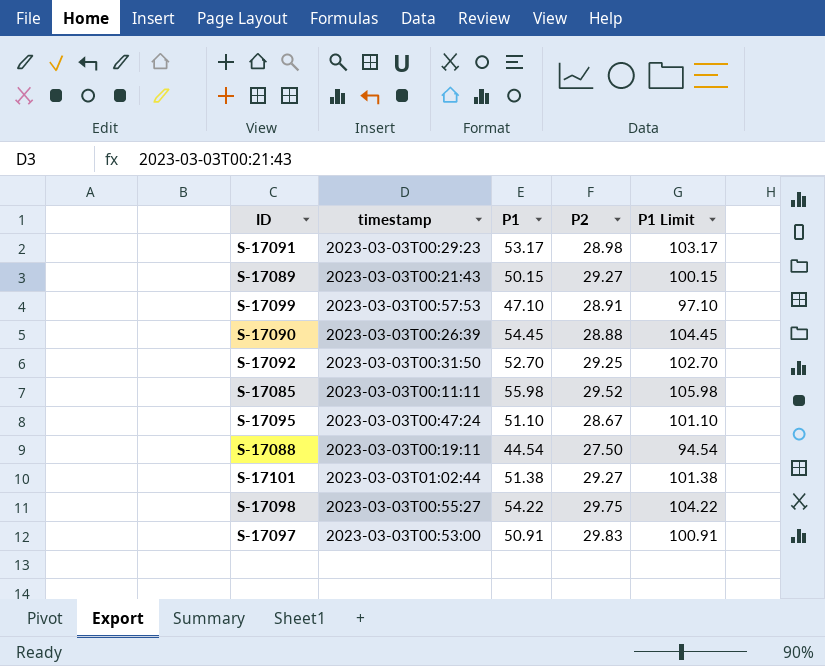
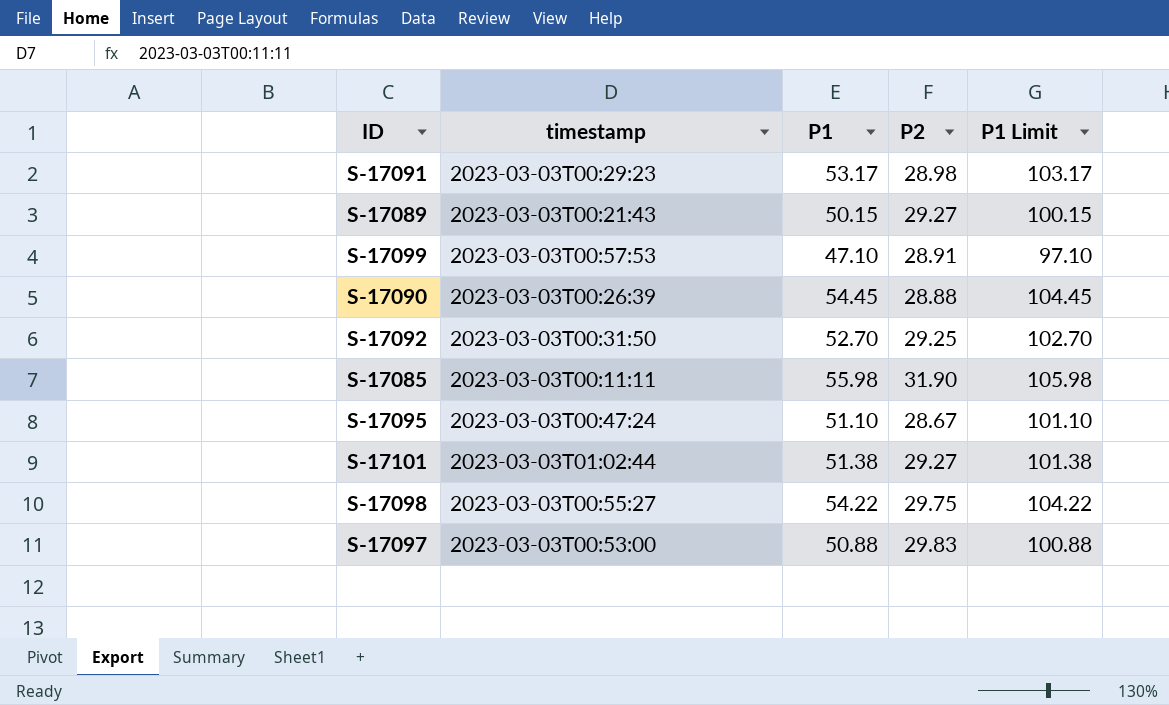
row S-17088: 2023-03-03T00:19:11 | 44.54 | 27.50 | 94.54 -> none
S-17085 | P2: 29.52 -> 31.90
S-17097 | P1: 50.91 -> 50.88
S-17097 | P1 Limit: 100.91 -> 100.88

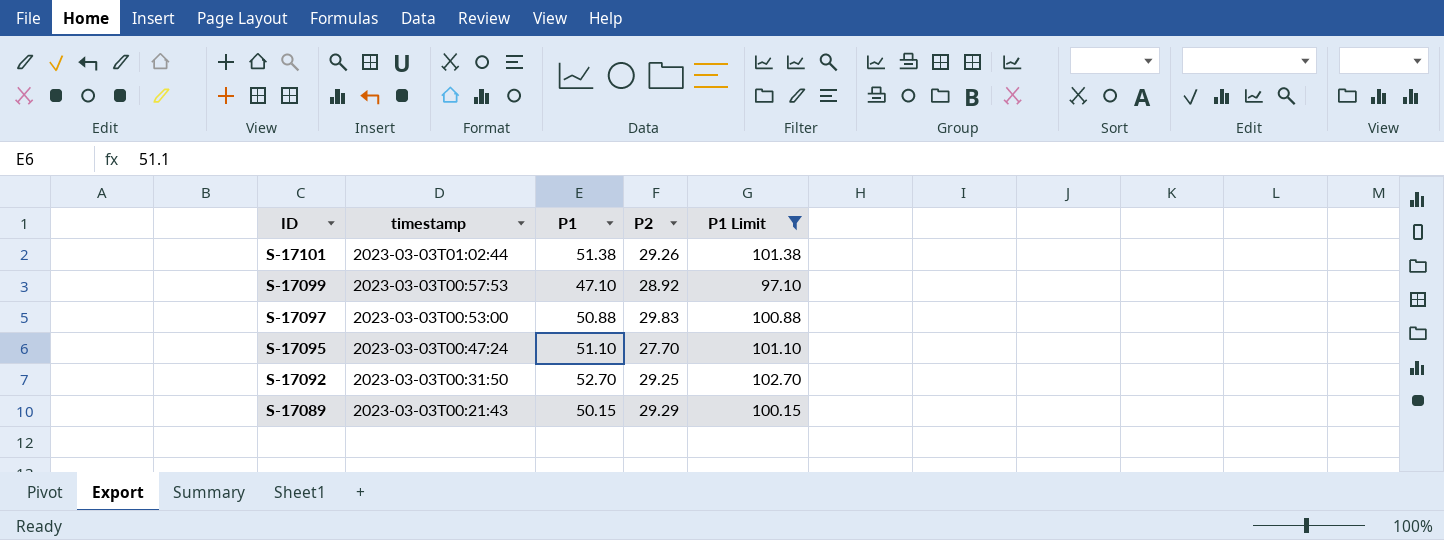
filter: none -> P1 Limit <= 102.70
row order: none -> ID descending
S-17101 | P2: 29.27 -> 29.26
S-17099 | P2: 28.91 -> 28.92
S-17095 | P2: 28.67 -> 27.70
S-17089 | P2: 29.27 -> 29.29

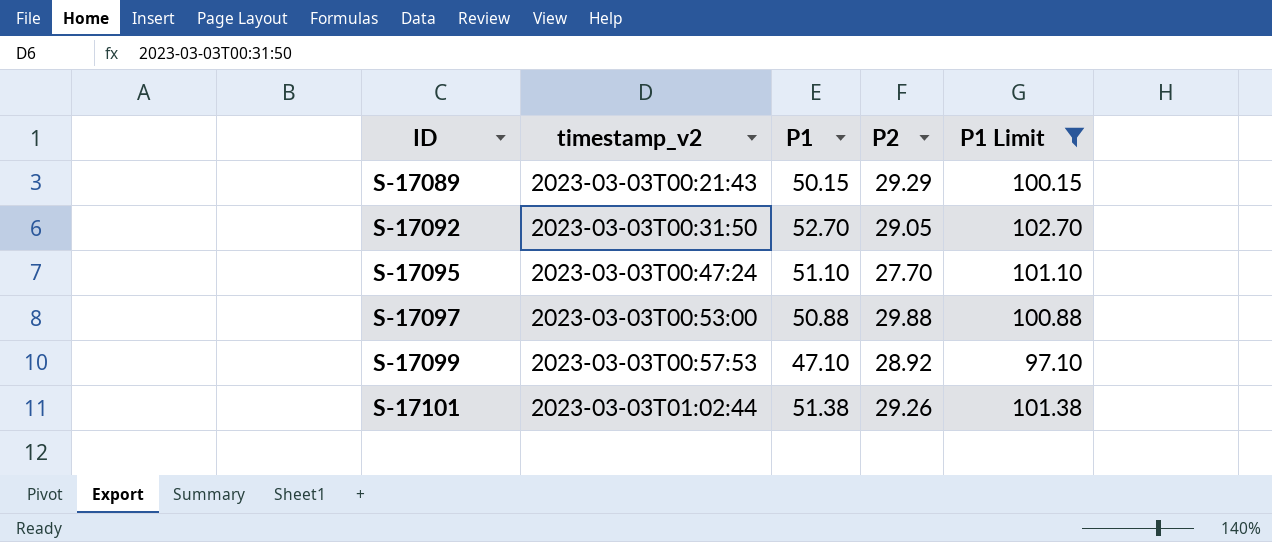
row order: ID descending -> ID ascending
column name: timestamp -> timestamp_v2
S-17092 | P2: 29.25 -> 29.05
S-17097 | P2: 29.83 -> 29.88

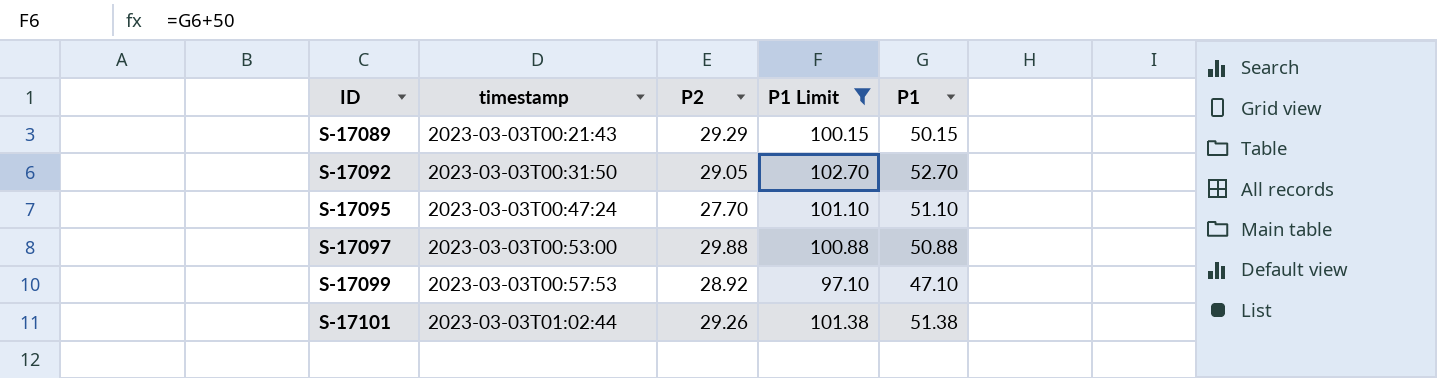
column name: timestamp_v2 -> timestamp
column P1 | position: 3 -> 5

